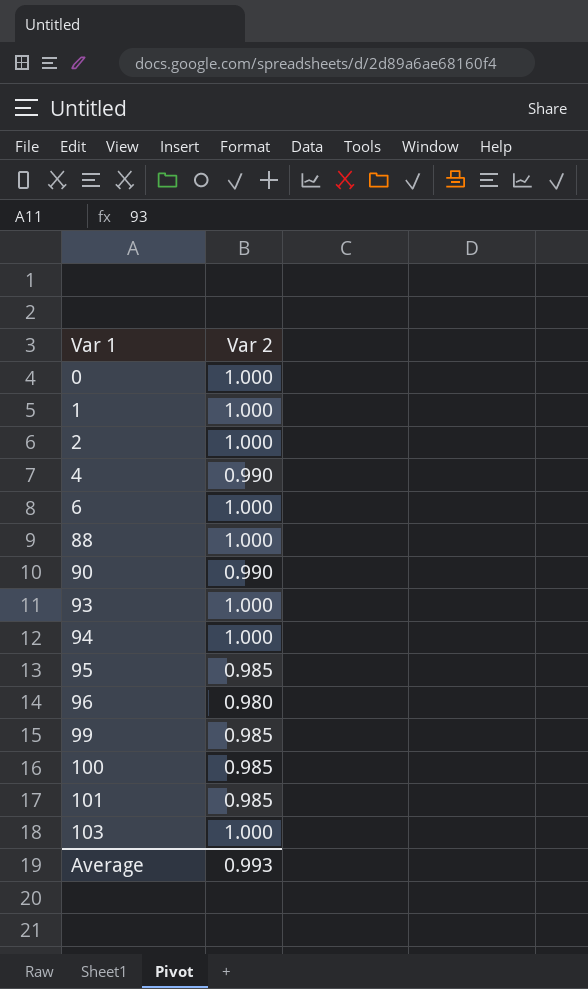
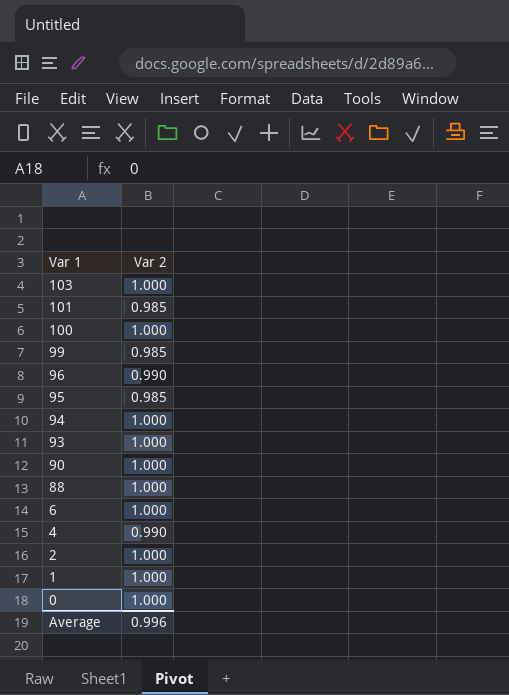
row order: Var 1 ascending -> Var 1 descending
100 | Var 2: 0.985 -> 1.000
96 | Var 2: 0.980 -> 0.990
90 | Var 2: 0.990 -> 1.000
Average | Var 2: 0.993 -> 0.996

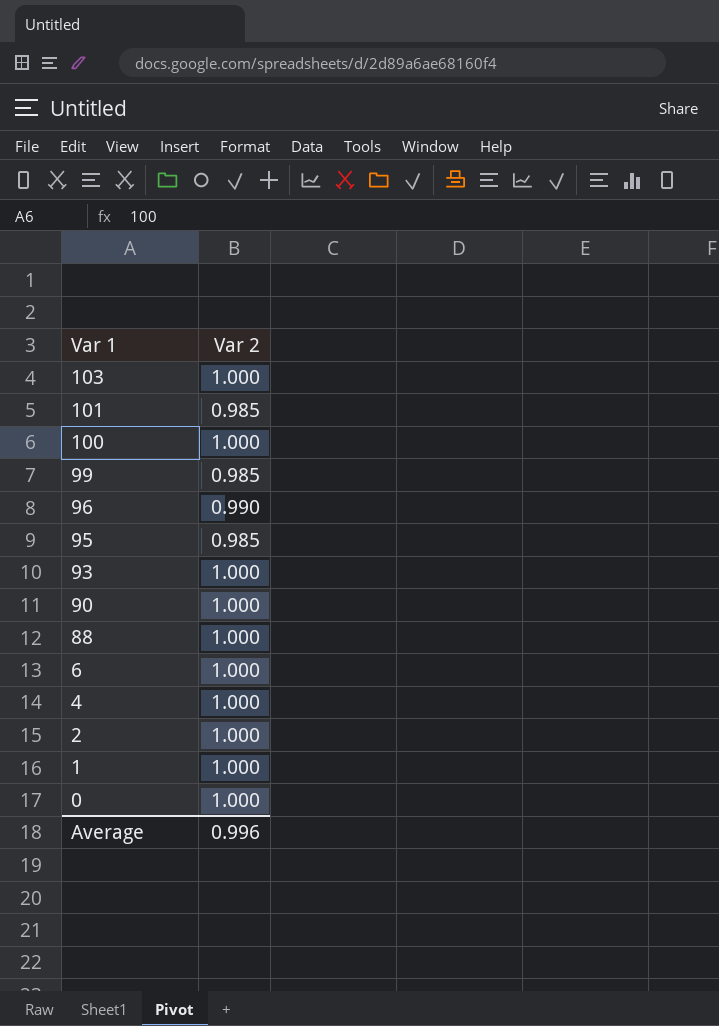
row 94: 1.000 -> none
4 | Var 2: 0.990 -> 1.000

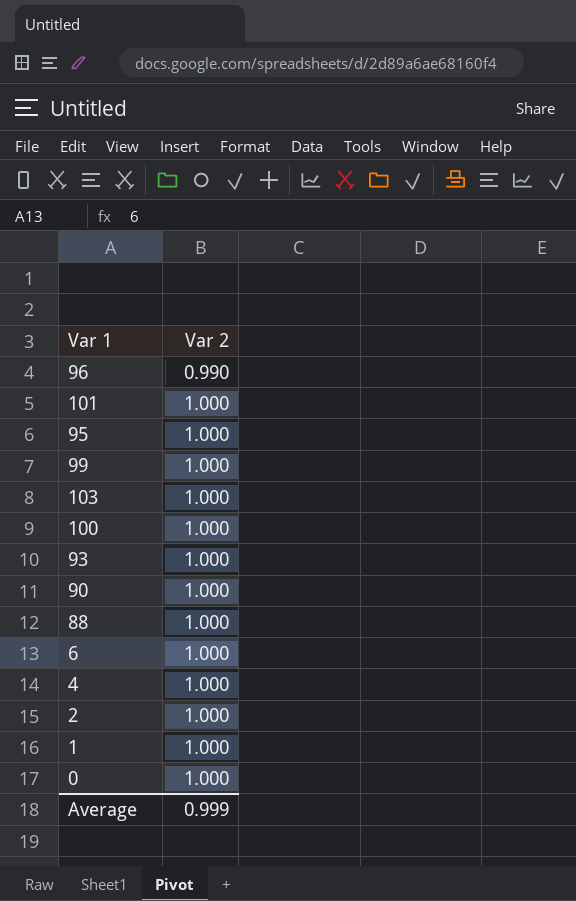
row order: Var 1 descending -> Var 2 ascending
101 | Var 2: 0.985 -> 1.000
95 | Var 2: 0.985 -> 1.000
99 | Var 2: 0.985 -> 1.000
Average | Var 2: 0.996 -> 0.999

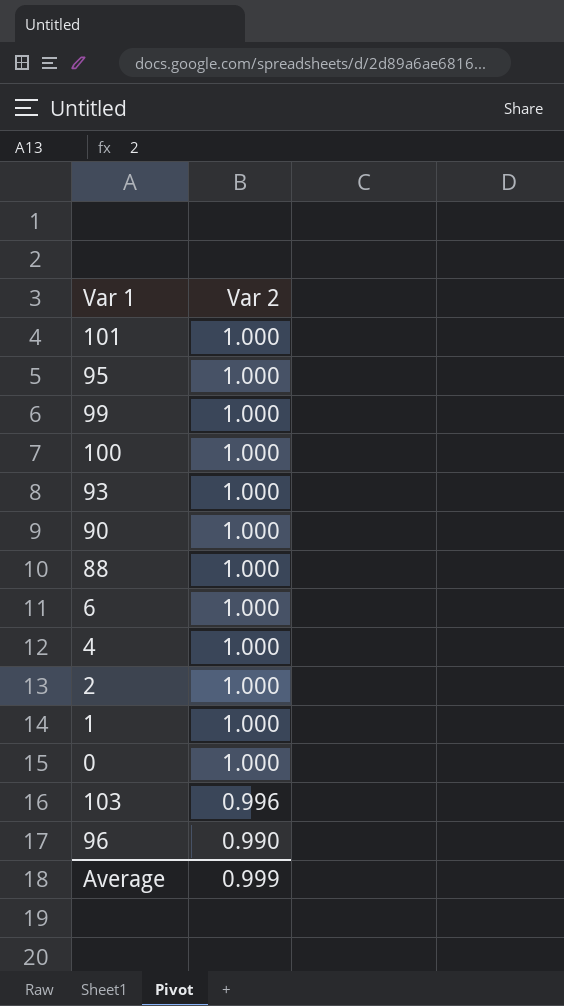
row order: Var 2 ascending -> Var 2 descending
103 | Var 2: 1.000 -> 0.996

